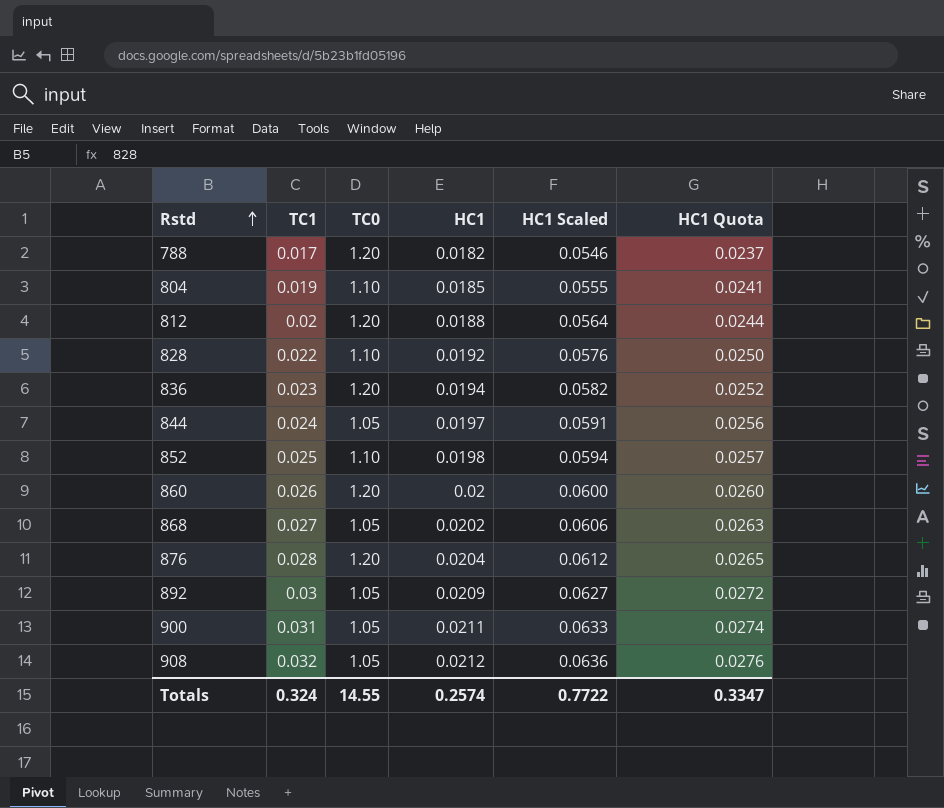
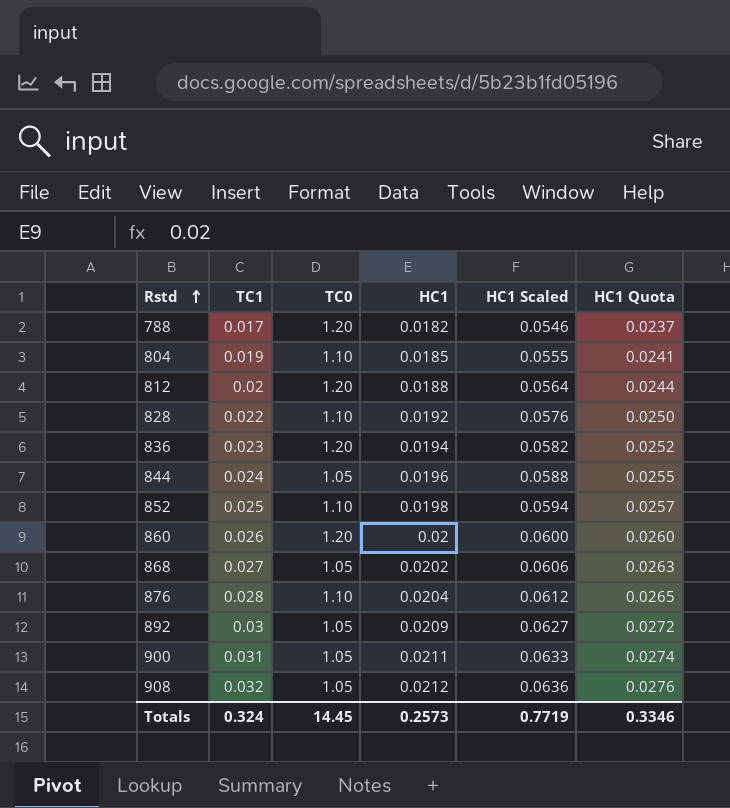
844 | HC1: 0.0197 -> 0.0196
844 | HC1 Scaled: 0.0591 -> 0.0588
844 | HC1 Quota: 0.0256 -> 0.0255
876 | TC0: 1.20 -> 1.10
Totals | TC0: 14.55 -> 14.45
Totals | HC1: 0.2574 -> 0.2573
Totals | HC1 Scaled: 0.7722 -> 0.7719
Totals | HC1 Quota: 0.3347 -> 0.3346

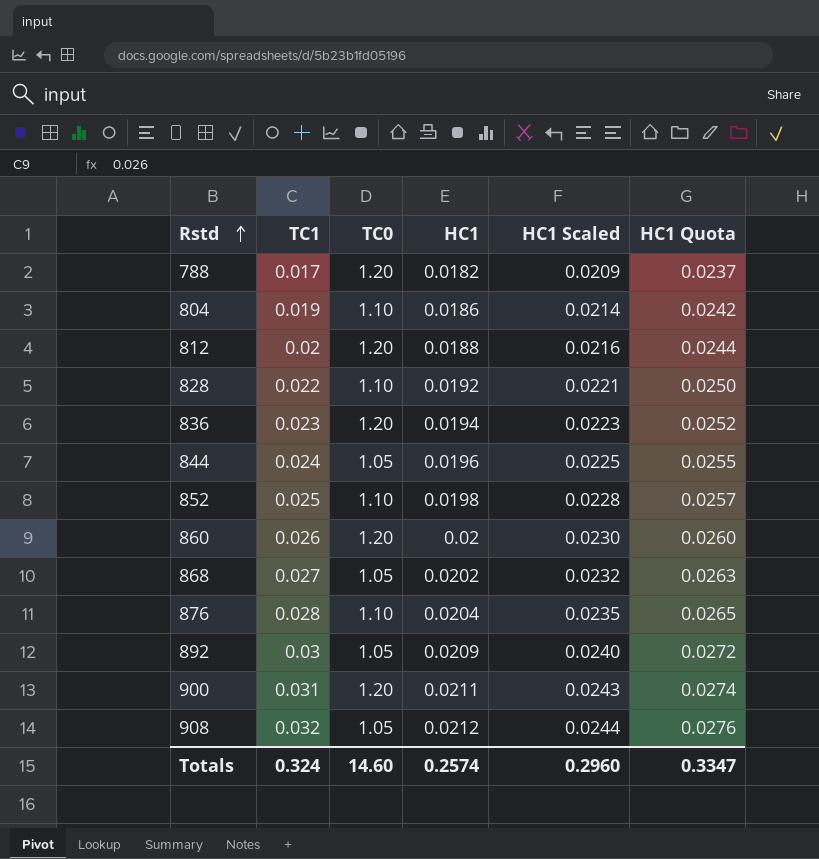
column HC1 Scaled | formula: [HC1] * 3 -> [HC1] * 1.15
804 | HC1: 0.0185 -> 0.0186
804 | HC1 Quota: 0.0241 -> 0.0242
900 | TC0: 1.05 -> 1.20
Totals | TC0: 14.45 -> 14.60
Totals | HC1: 0.2573 -> 0.2574
Totals | HC1 Scaled: 0.7719 -> 0.2960
Totals | HC1 Quota: 0.3346 -> 0.3347

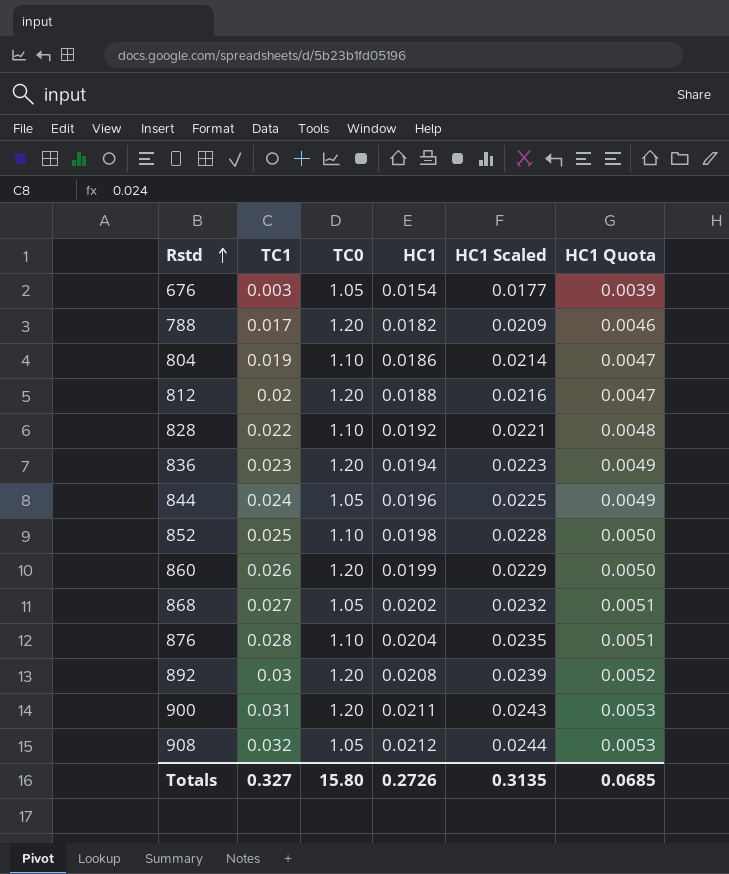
column HC1 Quota | formula: [HC1] * 1.3 -> [HC1] * 0.25
row 676: none -> 0.003 | 1.05 | 0.0154 | 0.0177 | 0.0039
860 | HC1: 0.02 -> 0.0199
860 | HC1 Scaled: 0.0230 -> 0.0229
892 | TC0: 1.05 -> 1.20
892 | HC1: 0.0209 -> 0.0208
892 | HC1 Scaled: 0.0240 -> 0.0239
Totals | TC1: 0.324 -> 0.327
Totals | TC0: 14.60 -> 15.80
Totals | HC1: 0.2574 -> 0.2726
Totals | HC1 Scaled: 0.2960 -> 0.3135
Totals | HC1 Quota: 0.3347 -> 0.0685

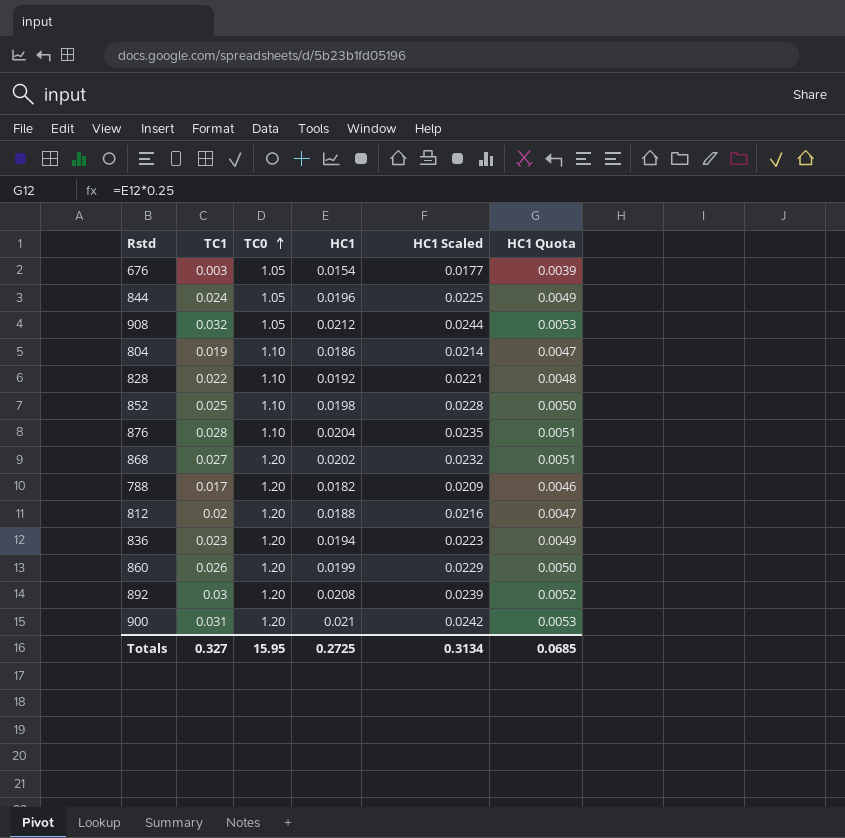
row order: Rstd ascending -> TC0 ascending
868 | TC0: 1.05 -> 1.20
900 | HC1: 0.0211 -> 0.021
900 | HC1 Scaled: 0.0243 -> 0.0242
Totals | TC0: 15.80 -> 15.95
Totals | HC1: 0.2726 -> 0.2725
Totals | HC1 Scaled: 0.3135 -> 0.3134

